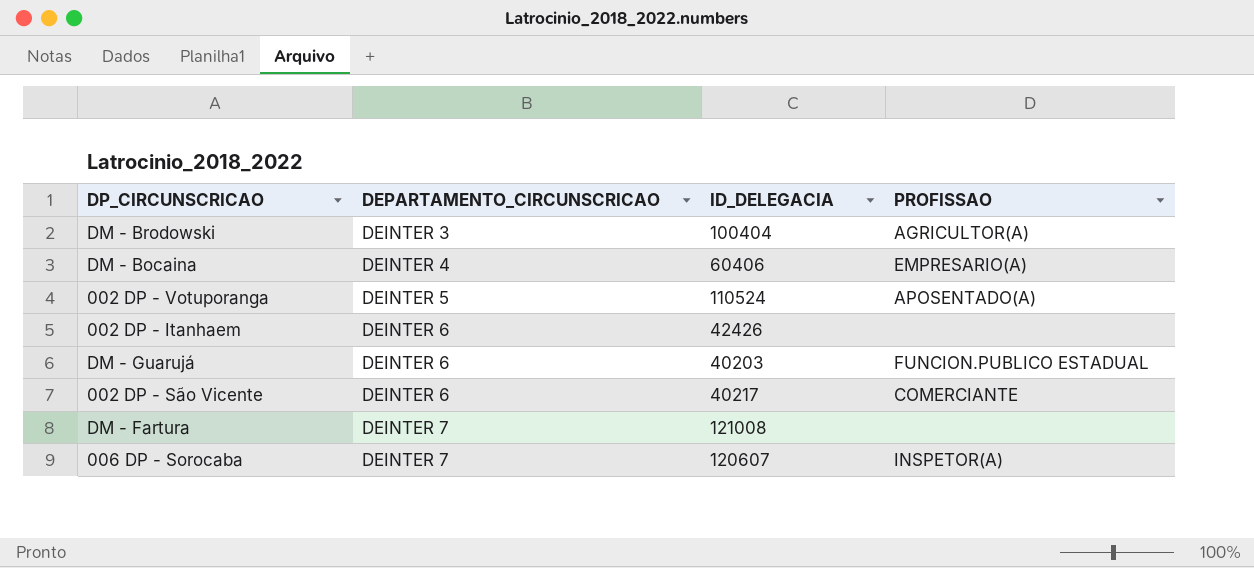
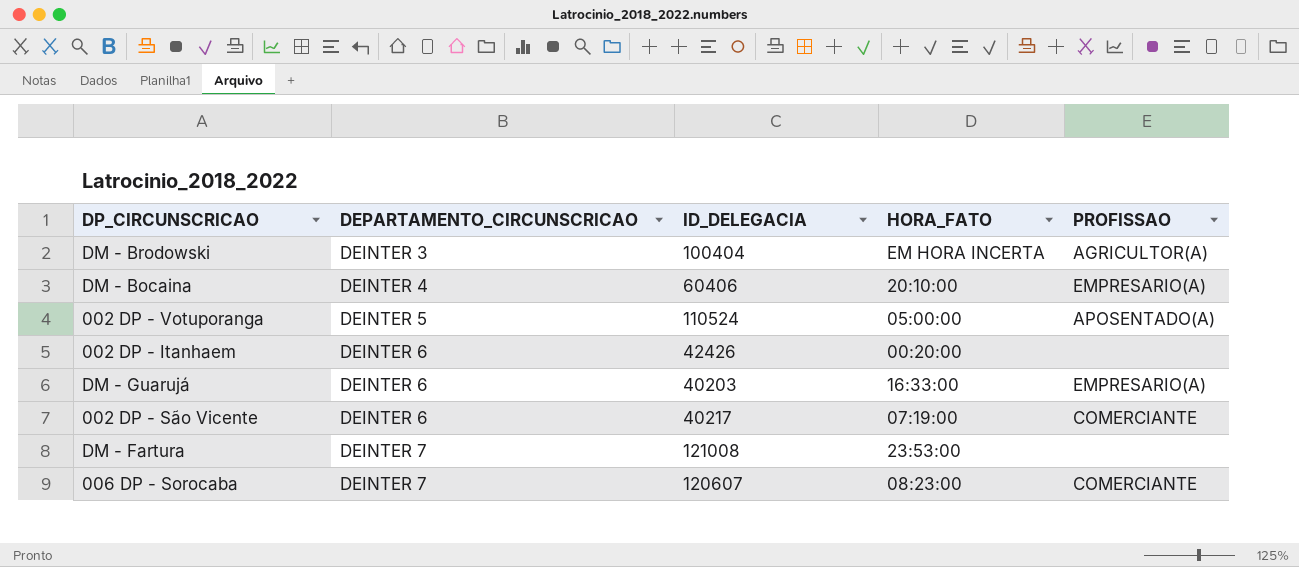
column HORA_FATO | position: none -> 4
DM - Guarujá | PROFISSAO: FUNCION.PUBLICO ESTADUAL -> EMPRESARIO(A)
006 DP - Sorocaba | PROFISSAO: INSPETOR(A) -> COMERCIANTE

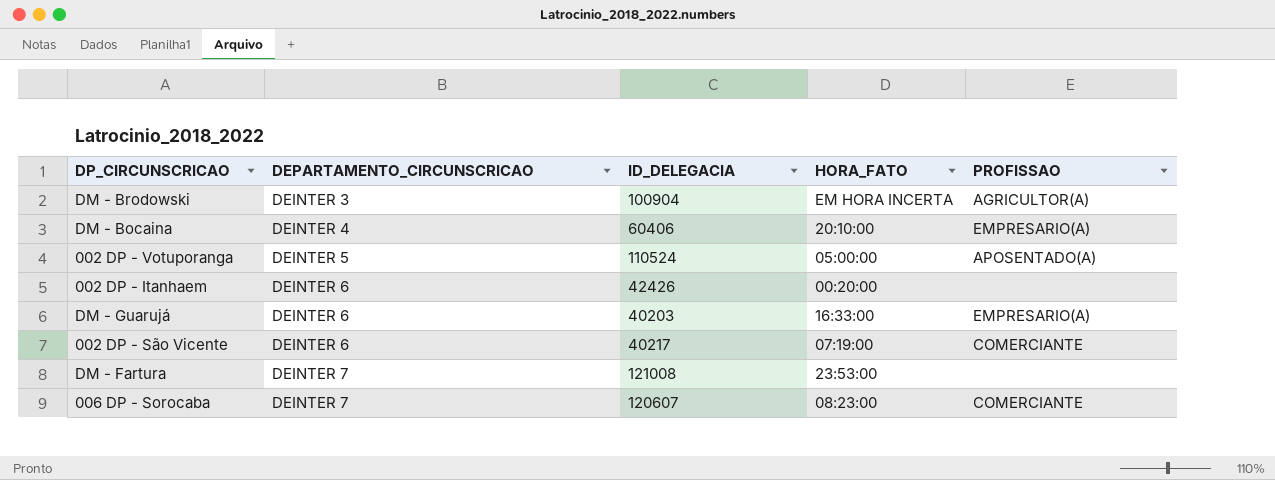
DM - Brodowski | ID_DELEGACIA: 100404 -> 100904

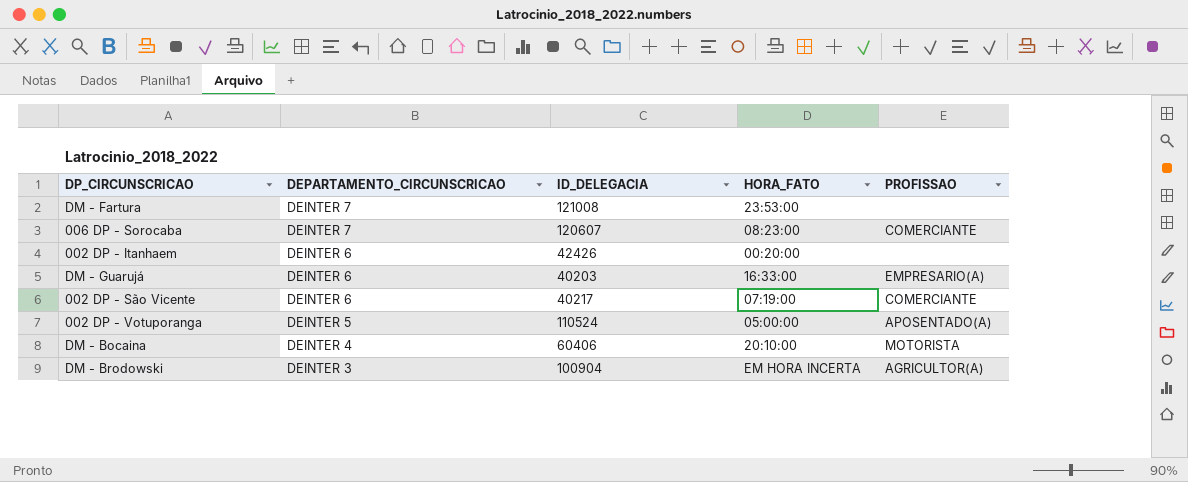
row order: DEPARTAMENTO_CIRCUNSCRICAO ascending -> DEPARTAMENTO_CIRCUNSCRICAO descending
DM - Bocaina | PROFISSAO: EMPRESARIO(A) -> MOTORISTA

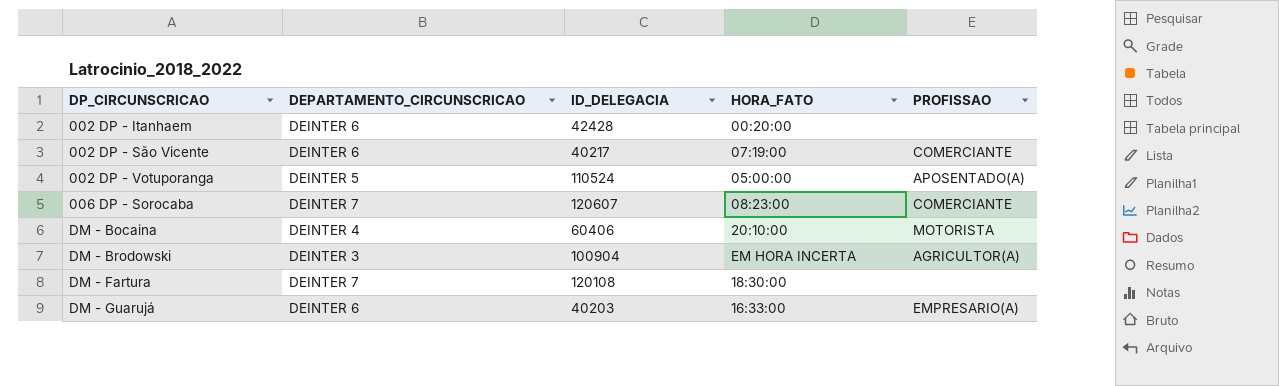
row order: DEPARTAMENTO_CIRCUNSCRICAO descending -> DP_CIRCUNSCRICAO ascending
002 DP - Itanhaem | ID_DELEGACIA: 42426 -> 42428
DM - Fartura | ID_DELEGACIA: 121008 -> 120108
DM - Fartura | HORA_FATO: 23:53:00 -> 18:30:00

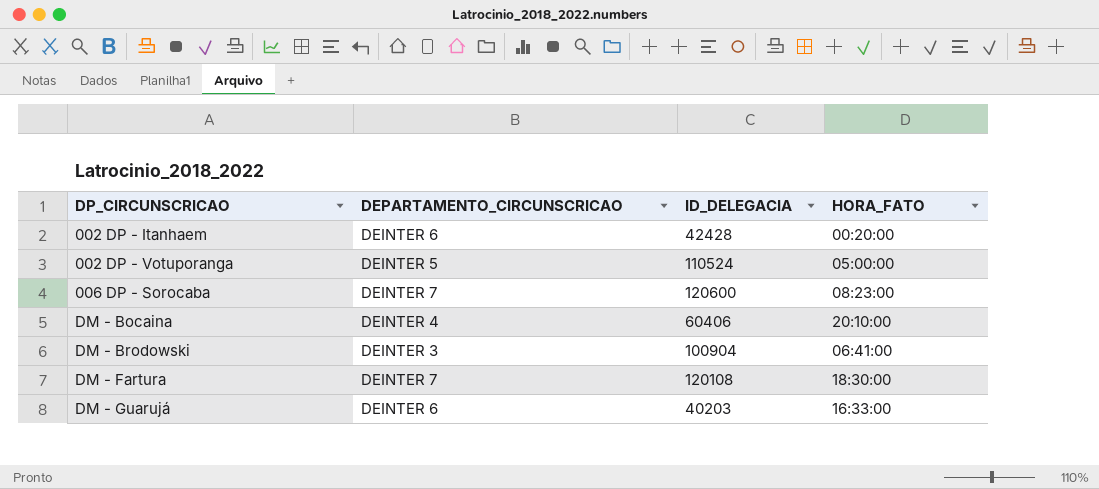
column PROFISSAO | position: 5 -> none
row 002 DP - São Vicente: DEINTER 6 | 40217 | 07:19:00 | COMERCIANTE -> none
006 DP - Sorocaba | ID_DELEGACIA: 120607 -> 120600
DM - Brodowski | HORA_FATO: EM HORA INCERTA -> 06:41:00

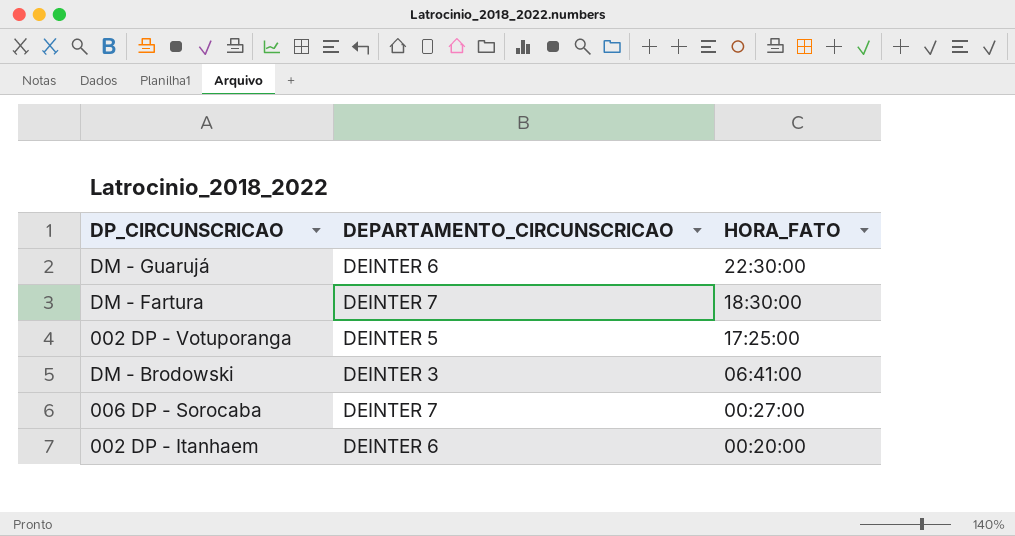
row order: DP_CIRCUNSCRICAO ascending -> HORA_FATO descending
column ID_DELEGACIA | position: 3 -> none
row DM - Bocaina: DEINTER 4 | 60406 | 20:10:00 -> none
DM - Guarujá | HORA_FATO: 16:33:00 -> 22:30:00
002 DP - Votuporanga | HORA_FATO: 05:00:00 -> 17:25:00
006 DP - Sorocaba | HORA_FATO: 08:23:00 -> 00:27:00

